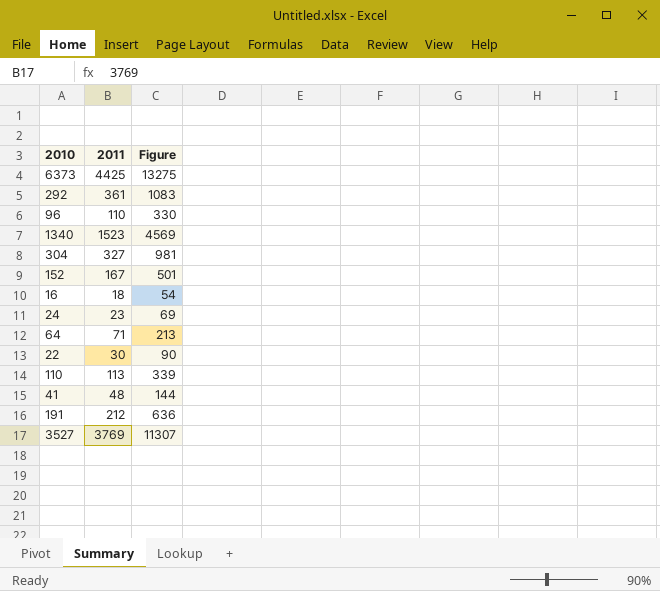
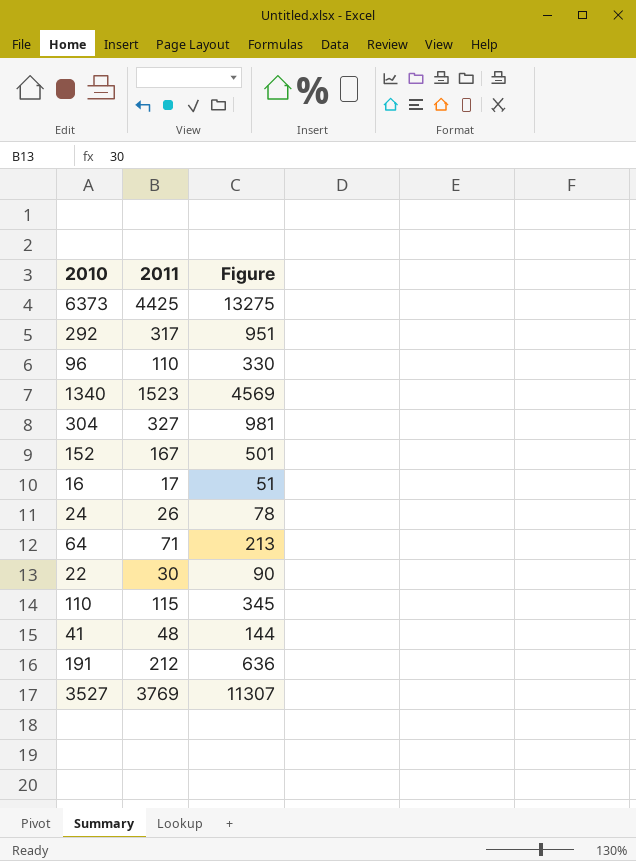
292 | 2011: 361 -> 317
292 | Figure: 1083 -> 951
16 | 2011: 18 -> 17
16 | Figure: 54 -> 51
24 | 2011: 23 -> 26
24 | Figure: 69 -> 78
110 | 2011: 113 -> 115
110 | Figure: 339 -> 345

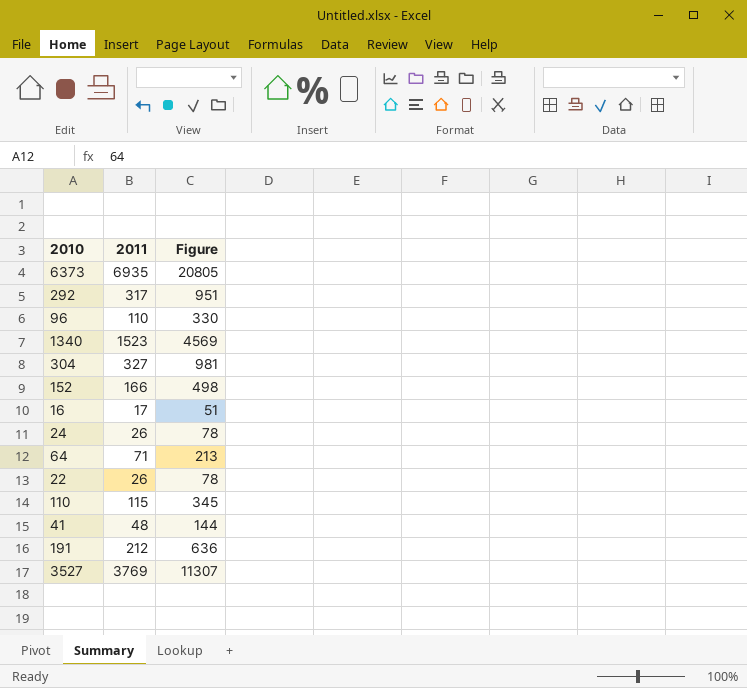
6373 | 2011: 4425 -> 6935
6373 | Figure: 13275 -> 20805
152 | 2011: 167 -> 166
152 | Figure: 501 -> 498
22 | 2011: 30 -> 26
22 | Figure: 90 -> 78

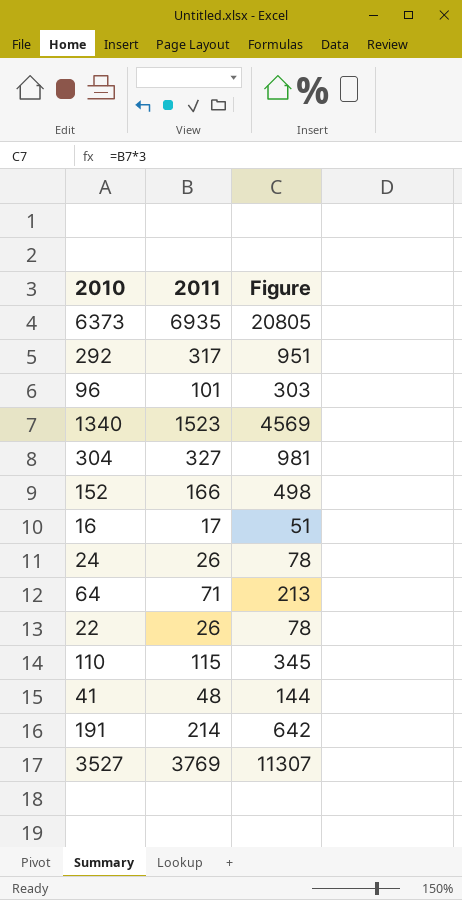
96 | 2011: 110 -> 101
96 | Figure: 330 -> 303
191 | 2011: 212 -> 214
191 | Figure: 636 -> 642

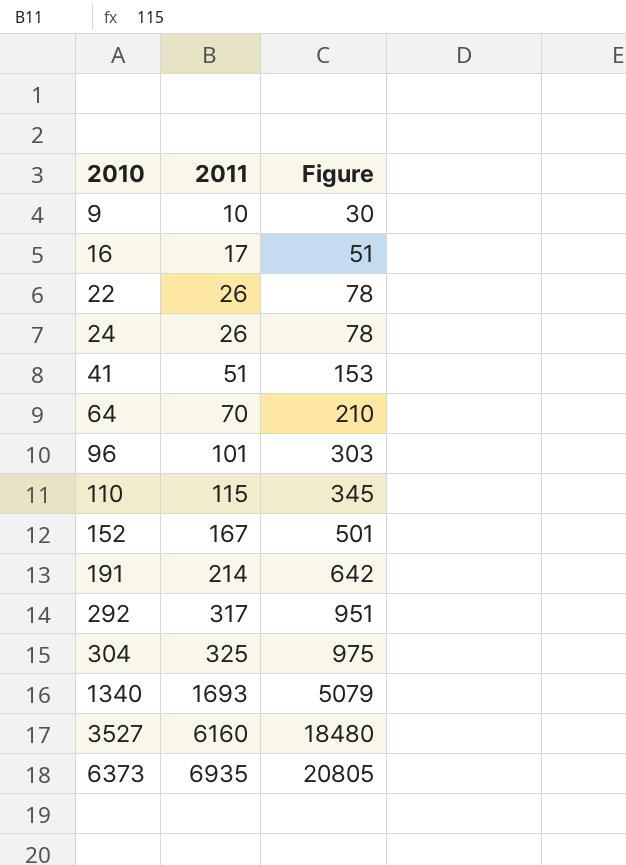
row order: none -> 2010 ascending
row 9: none -> 10 | 30
41 | 2011: 48 -> 51
41 | Figure: 144 -> 153
64 | 2011: 71 -> 70
64 | Figure: 213 -> 210
152 | 2011: 166 -> 167
152 | Figure: 498 -> 501
304 | 2011: 327 -> 325
304 | Figure: 981 -> 975
1340 | 2011: 1523 -> 1693
1340 | Figure: 4569 -> 5079
3527 | 2011: 3769 -> 6160
3527 | Figure: 11307 -> 18480

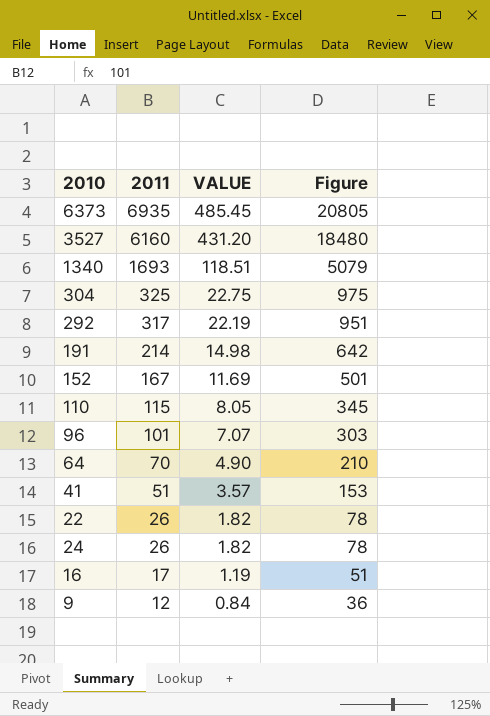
row order: 2010 ascending -> 2011 descending
column VALUE | formula: none -> [2011] * 0.07
9 | 2011: 10 -> 12
9 | Figure: 30 -> 36

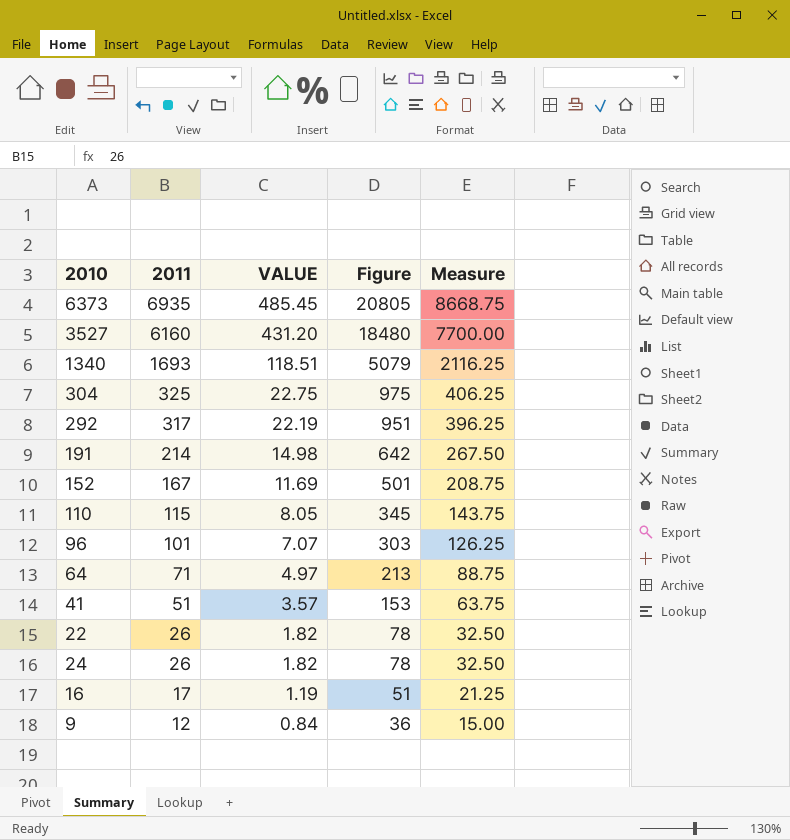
column Measure | formula: none -> [2011] * 1.25
64 | 2011: 70 -> 71
64 | VALUE: 4.90 -> 4.97
64 | Figure: 210 -> 213

